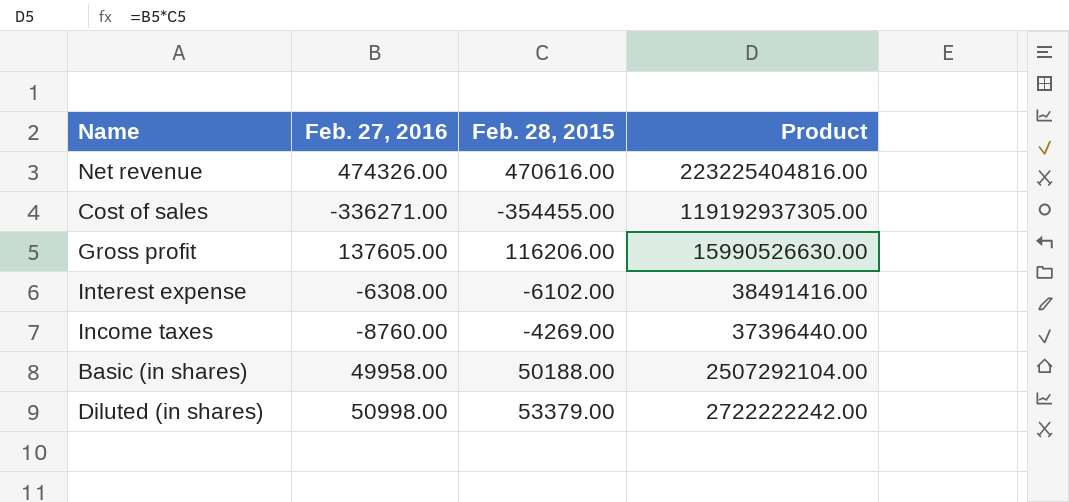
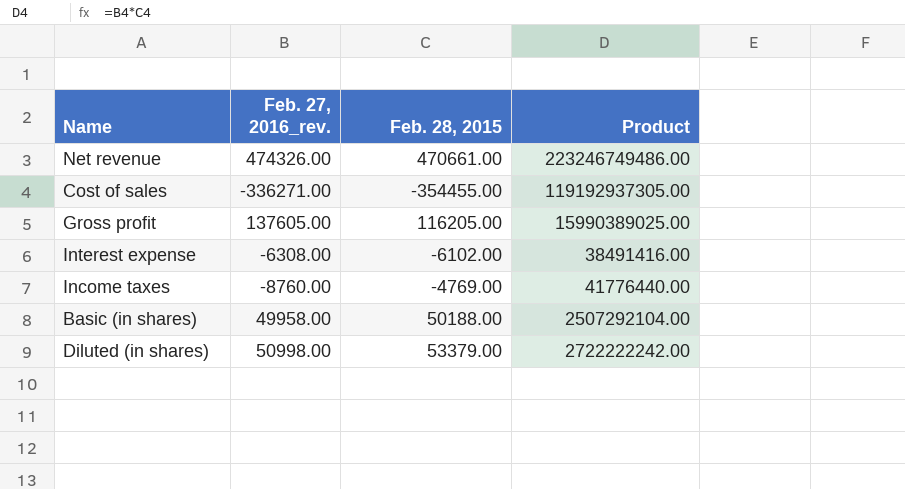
column name: Feb. 27, 2016 -> Feb. 27, 2016_rev.
Net revenue | Feb. 28, 2015: 470616.00 -> 470661.00
Net revenue | Product: 223225404816.00 -> 223246749486.00
Gross profit | Feb. 28, 2015: 116206.00 -> 116205.00
Gross profit | Product: 15990526630.00 -> 15990389025.00
Income taxes | Feb. 28, 2015: -4269.00 -> -4769.00
Income taxes | Product: 37396440.00 -> 41776440.00

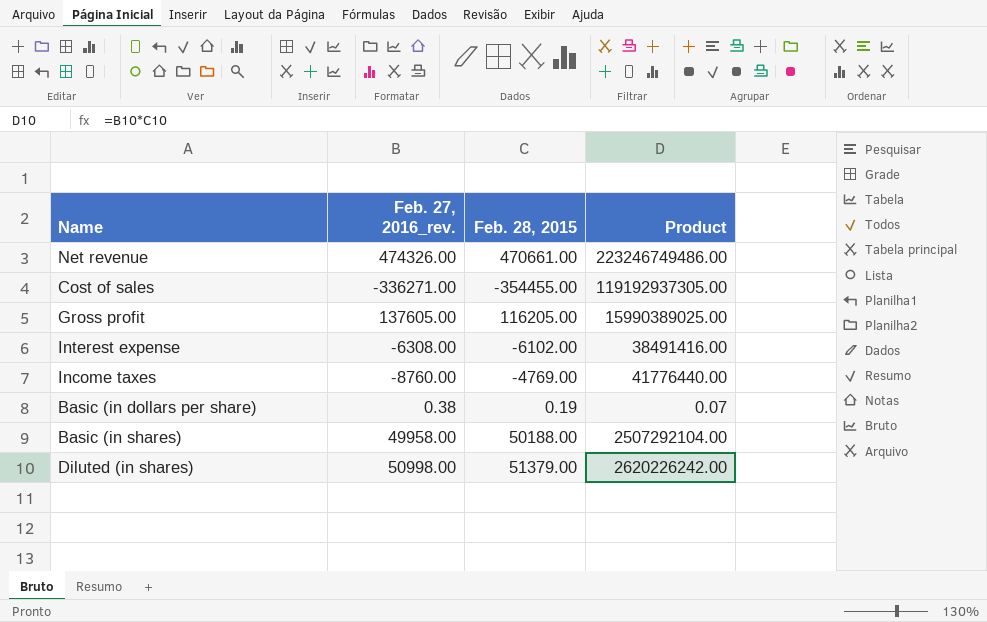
row Basic (in dollars per share): none -> 0.38 | 0.19 | 0.07
Diluted (in shares) | Feb. 28, 2015: 53379.00 -> 51379.00
Diluted (in shares) | Product: 2722222242.00 -> 2620226242.00

